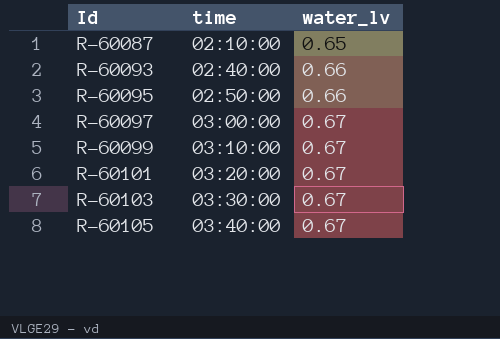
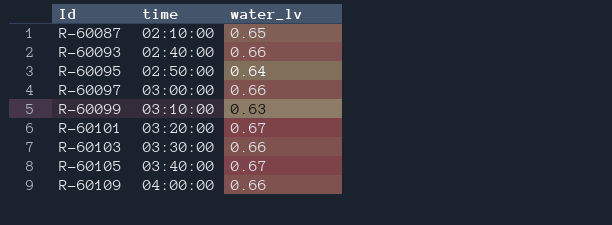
R-60095 | water_lv: 0.66 -> 0.64
R-60097 | water_lv: 0.67 -> 0.66
R-60099 | water_lv: 0.67 -> 0.63
R-60103 | water_lv: 0.67 -> 0.66
row R-60109: none -> 04:00:00 | 0.66

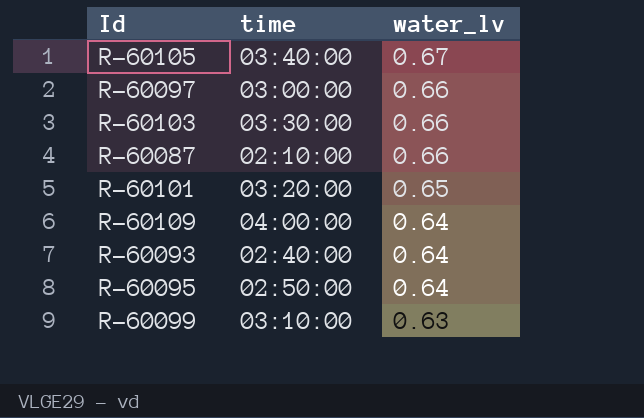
row order: Id ascending -> water_lv descending
R-60087 | water_lv: 0.65 -> 0.66
R-60101 | water_lv: 0.67 -> 0.65
R-60109 | water_lv: 0.66 -> 0.64
R-60093 | water_lv: 0.66 -> 0.64

